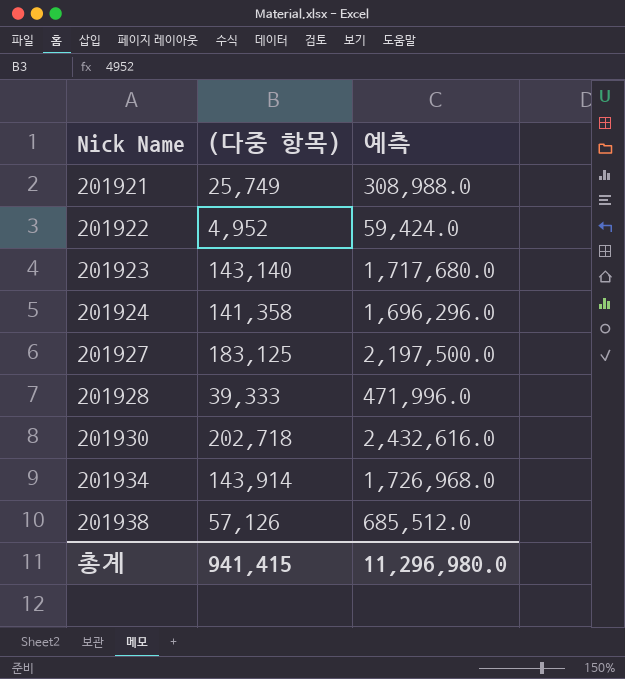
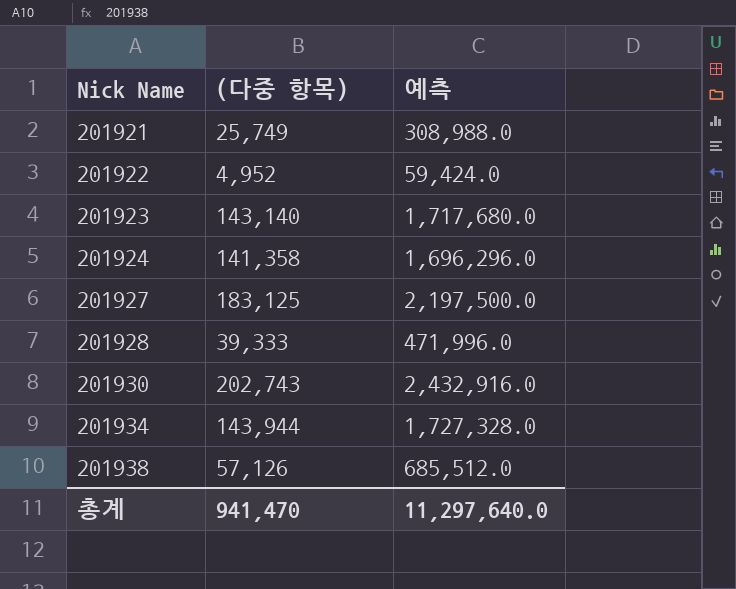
201930 | (다중 항목): 202,718 -> 202,743
201930 | 예측: 2,432,616.0 -> 2,432,916.0
201934 | (다중 항목): 143,914 -> 143,944
201934 | 예측: 1,726,968.0 -> 1,727,328.0
총계 | (다중 항목): 941,415 -> 941,470
총계 | 예측: 11,296,980.0 -> 11,297,640.0

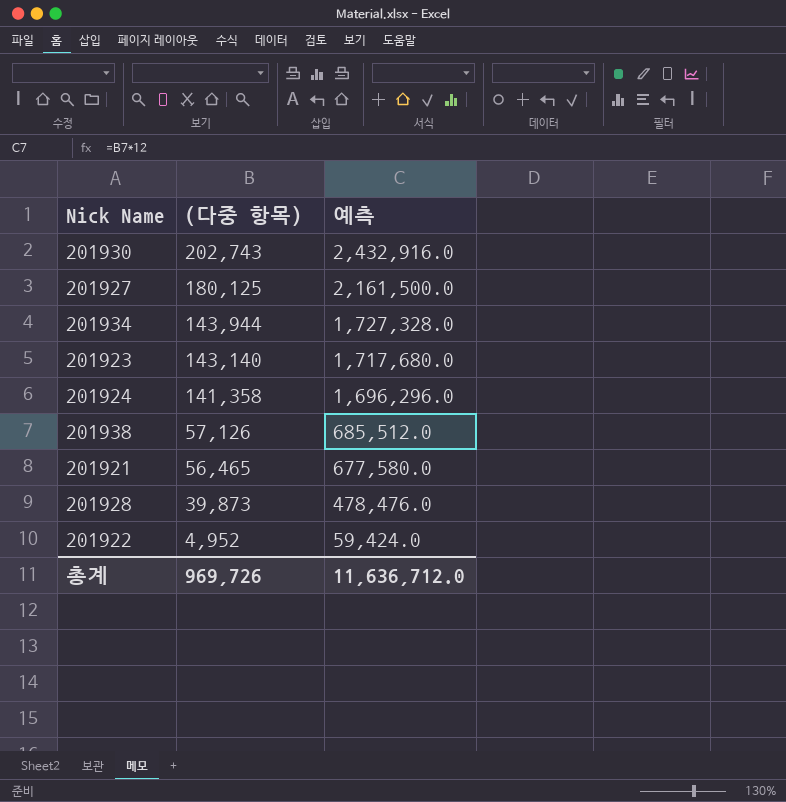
row order: Nick Name ascending -> (다중 항목) descending
201927 | (다중 항목): 183,125 -> 180,125
201927 | 예측: 2,197,500.0 -> 2,161,500.0
201921 | (다중 항목): 25,749 -> 56,465
201921 | 예측: 308,988.0 -> 677,580.0
201928 | (다중 항목): 39,333 -> 39,873
201928 | 예측: 471,996.0 -> 478,476.0
총계 | (다중 항목): 941,470 -> 969,726
총계 | 예측: 11,297,640.0 -> 11,636,712.0

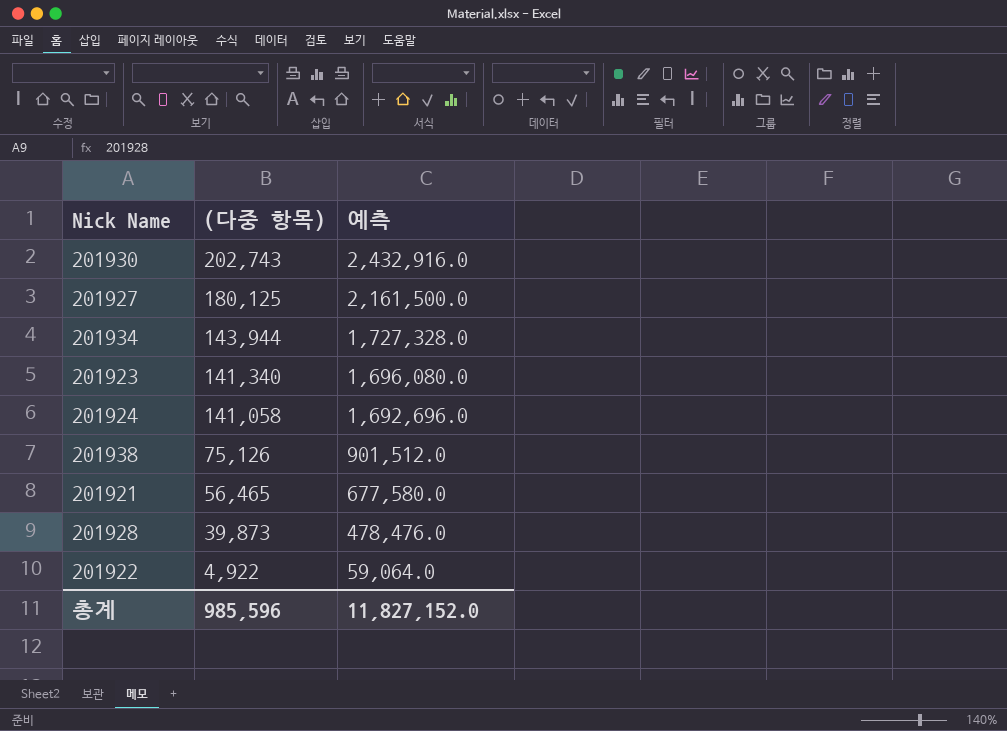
201923 | (다중 항목): 143,140 -> 141,340
201923 | 예측: 1,717,680.0 -> 1,696,080.0
201924 | (다중 항목): 141,358 -> 141,058
201924 | 예측: 1,696,296.0 -> 1,692,696.0
201938 | (다중 항목): 57,126 -> 75,126
201938 | 예측: 685,512.0 -> 901,512.0
201922 | (다중 항목): 4,952 -> 4,922
201922 | 예측: 59,424.0 -> 59,064.0
총계 | (다중 항목): 969,726 -> 985,596
총계 | 예측: 11,636,712.0 -> 11,827,152.0

